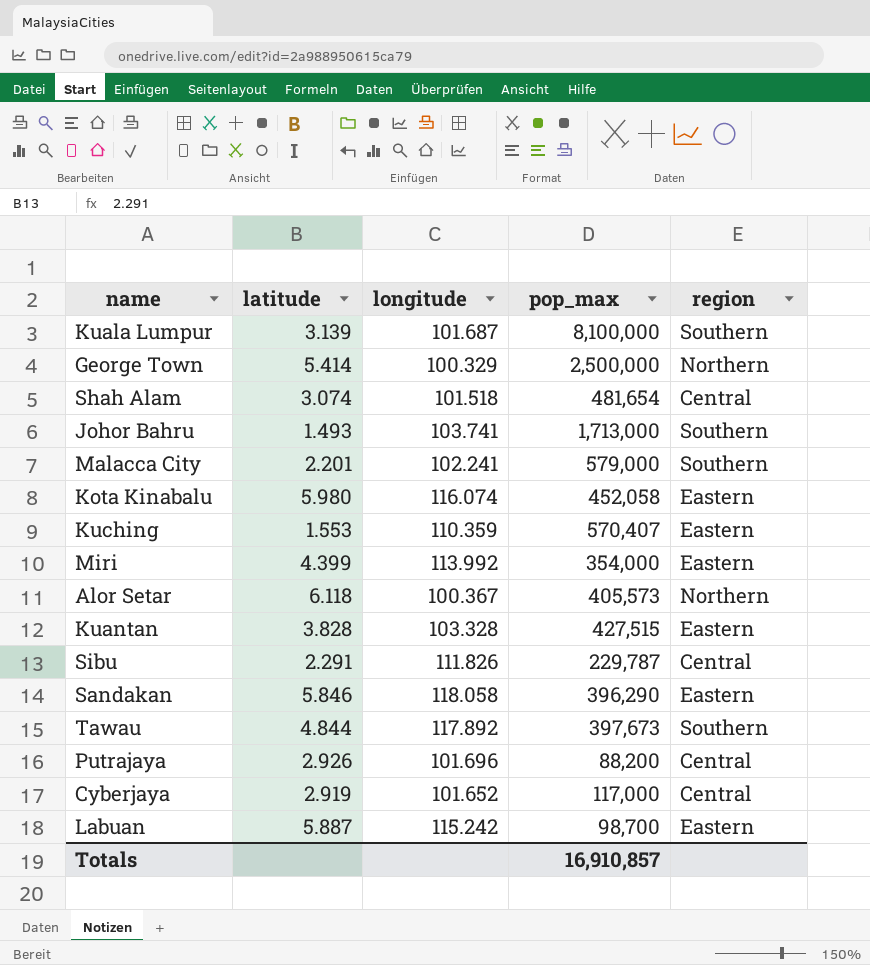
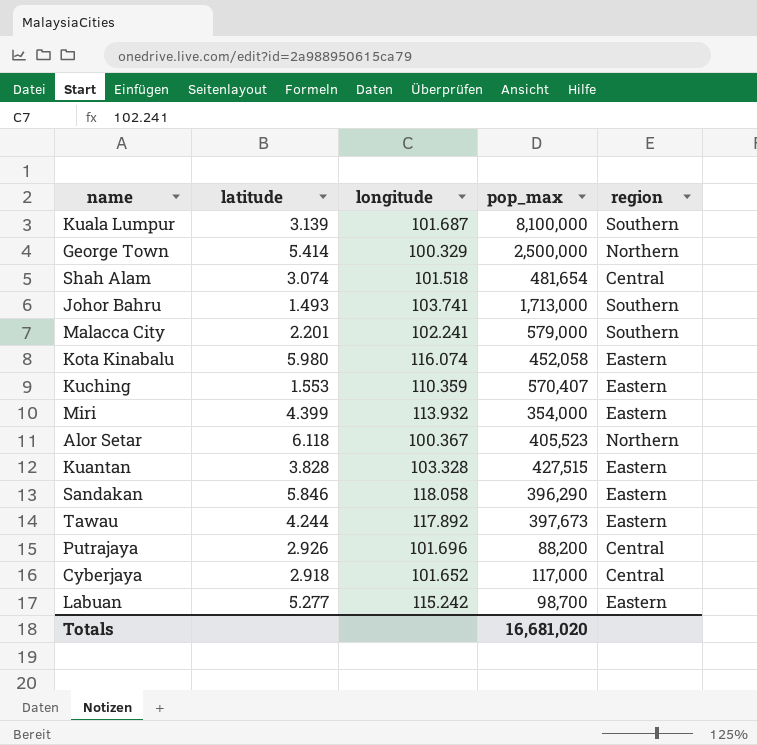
row Sibu: 2.291 | 111.826 | 229,787 | Central -> none
Miri | longitude: 113.992 -> 113.932
Alor Setar | pop_max: 405,573 -> 405,523
Tawau | latitude: 4.844 -> 4.244
Tawau | region: Southern -> Eastern
Cyberjaya | latitude: 2.919 -> 2.918
Labuan | latitude: 5.887 -> 5.277
Totals | pop_max: 16,910,857 -> 16,681,020

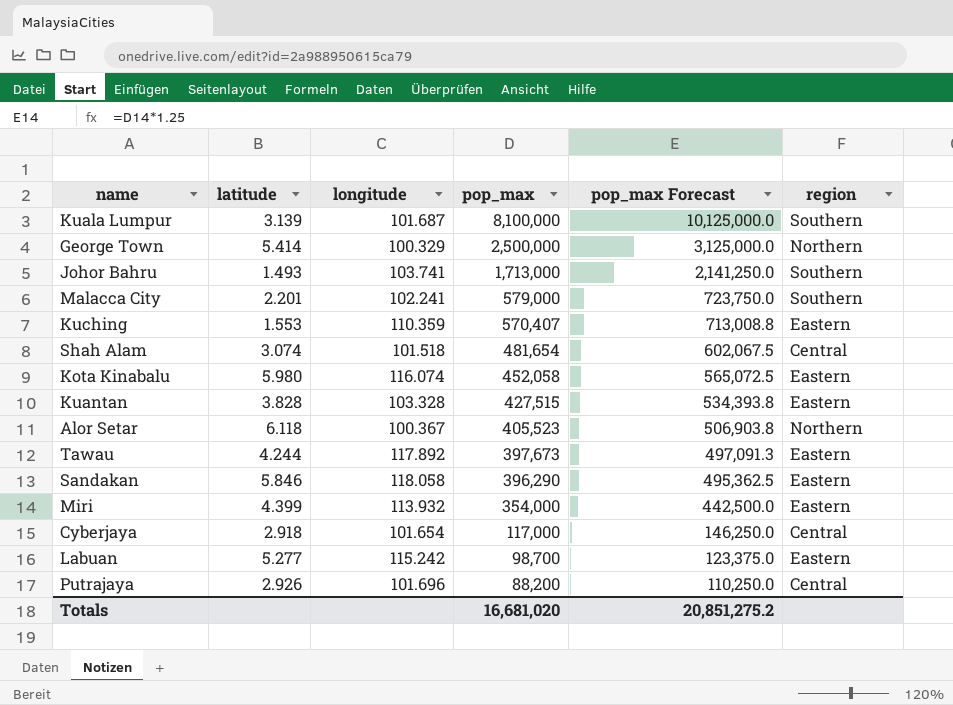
row order: none -> pop_max descending
column pop_max Forecast | formula: none -> [pop_max] * 1.25
Cyberjaya | longitude: 101.652 -> 101.654

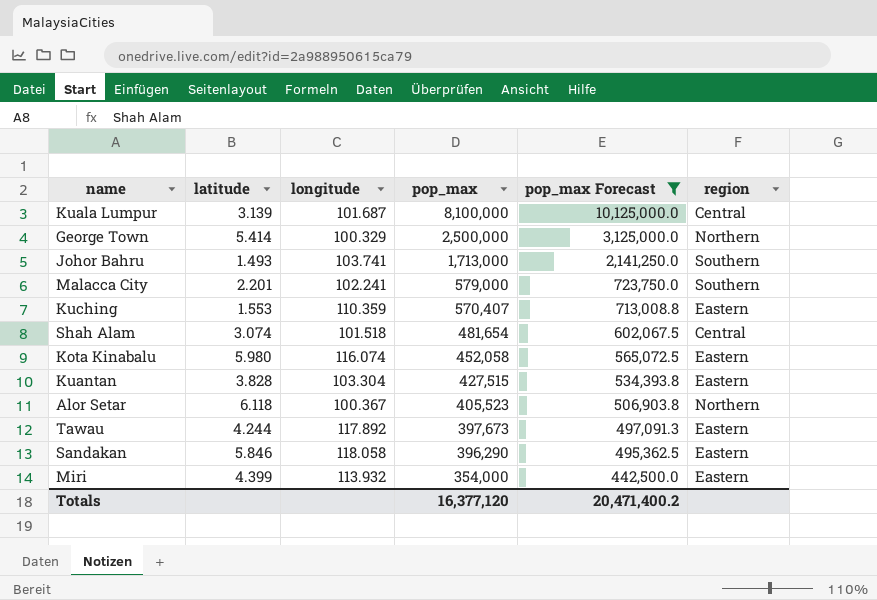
filter: none -> pop_max Forecast >= 442,500.0
Kuala Lumpur | region: Southern -> Central
Kuantan | longitude: 103.328 -> 103.304
Totals | pop_max: 16,681,020 -> 16,377,120
Totals | pop_max Forecast: 20,851,275.2 -> 20,471,400.2

